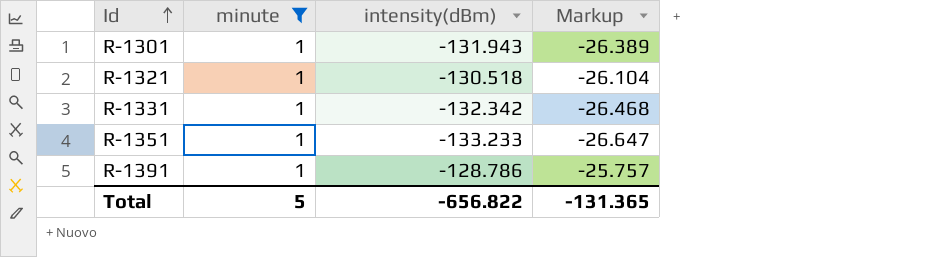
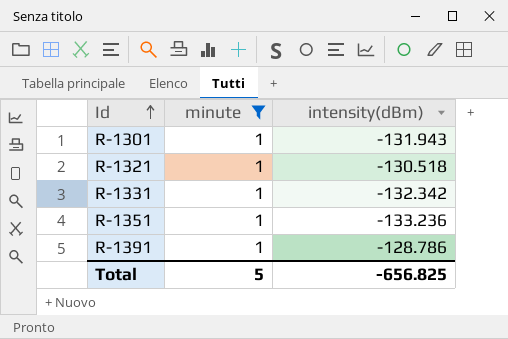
column Markup | formula: [intensity(dBm)] * 0.2 -> none
R-1351 | intensity(dBm): -133.233 -> -133.236
Total | intensity(dBm): -656.822 -> -656.825

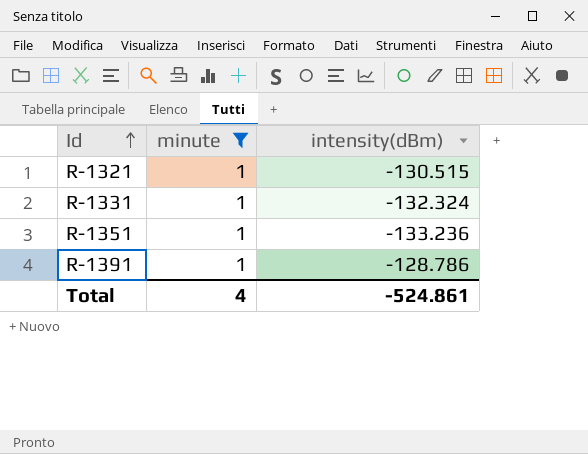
row R-1301: 1 | -131.943 -> none
R-1321 | intensity(dBm): -130.518 -> -130.515
R-1331 | intensity(dBm): -132.342 -> -132.324
Total | minute: 5 -> 4
Total | intensity(dBm): -656.825 -> -524.861

